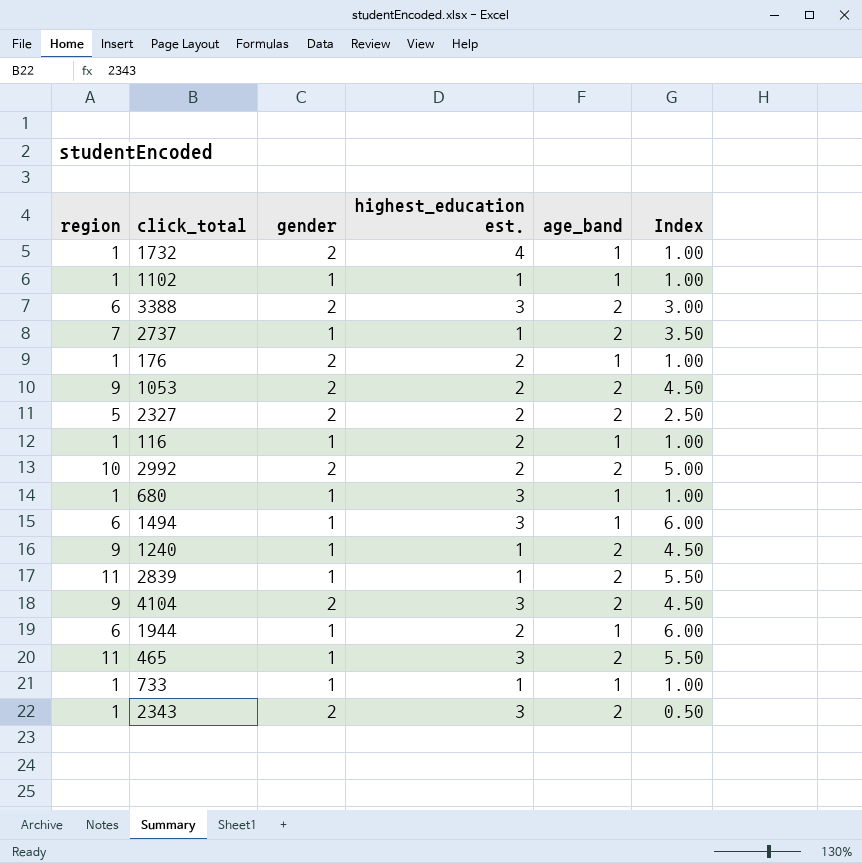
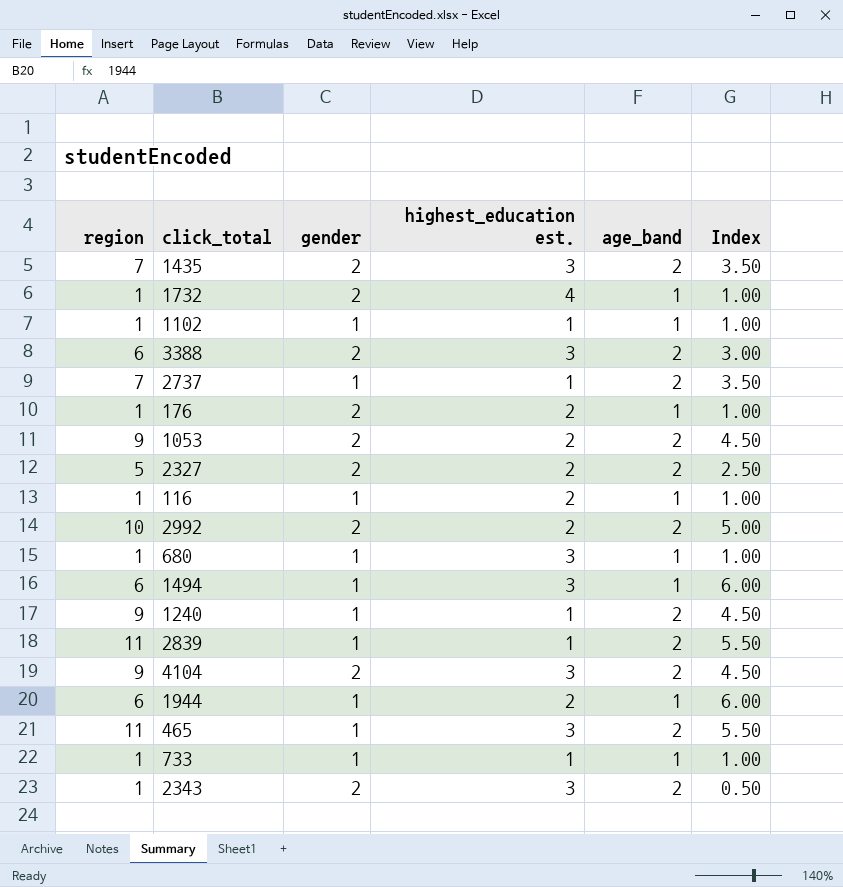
row 1435: none -> 7 | 2 | 3 | 2 | 3.50

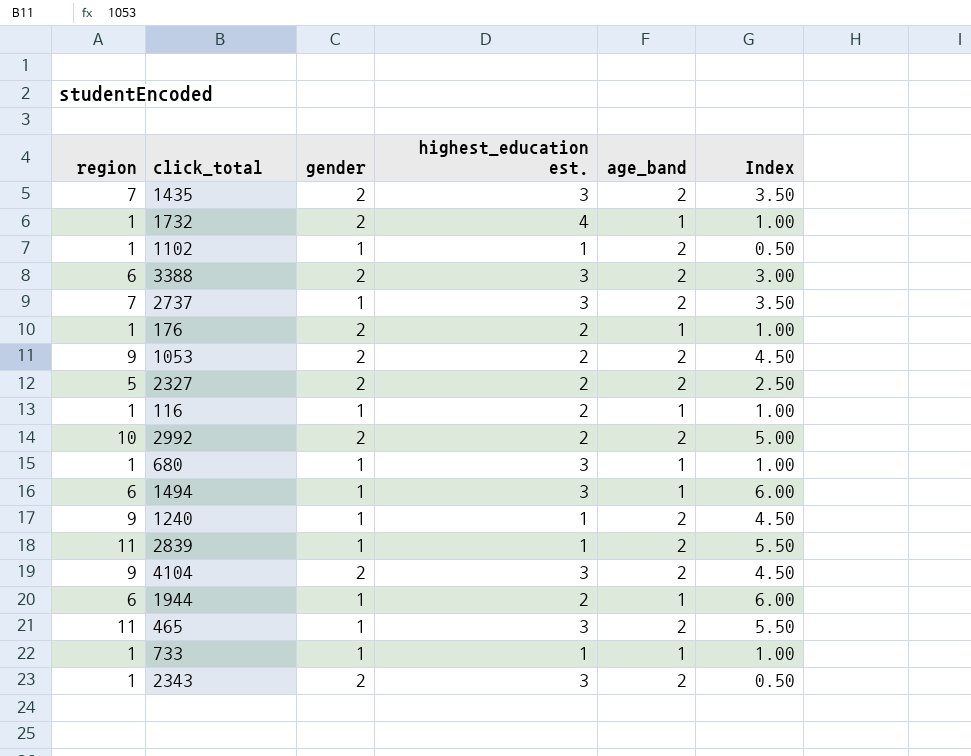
1102 | age_band: 1 -> 2
1102 | Index: 1.00 -> 0.50
2737 | highest_education est.: 1 -> 3

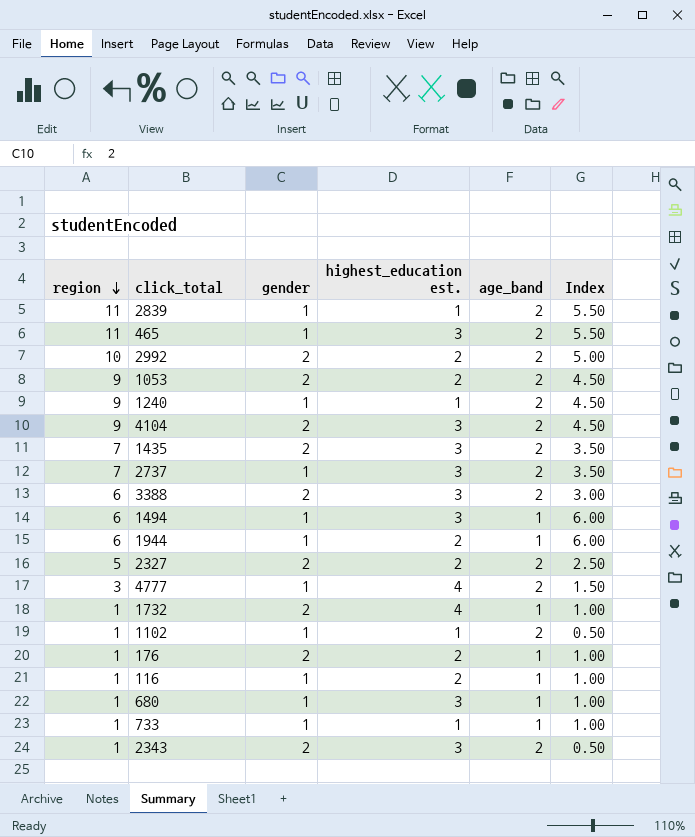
row order: none -> region descending
row 4777: none -> 3 | 1 | 4 | 2 | 1.50

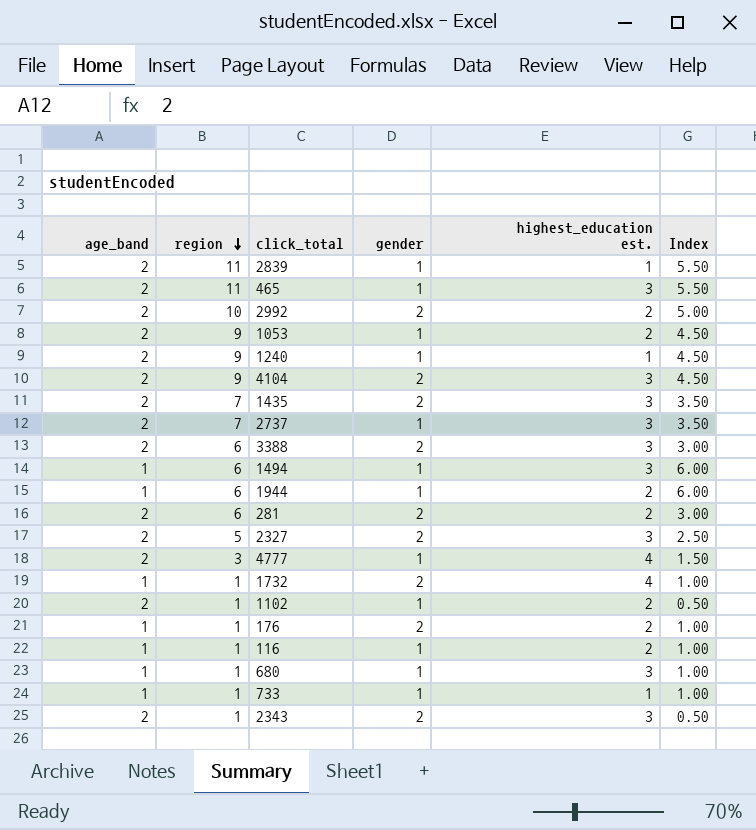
column age_band | position: 5 -> 1
1053 | gender: 2 -> 1
row 281: none -> 2 | 6 | 2 | 2 | 3.00
2327 | highest_education est.: 2 -> 3
1102 | highest_education est.: 1 -> 2

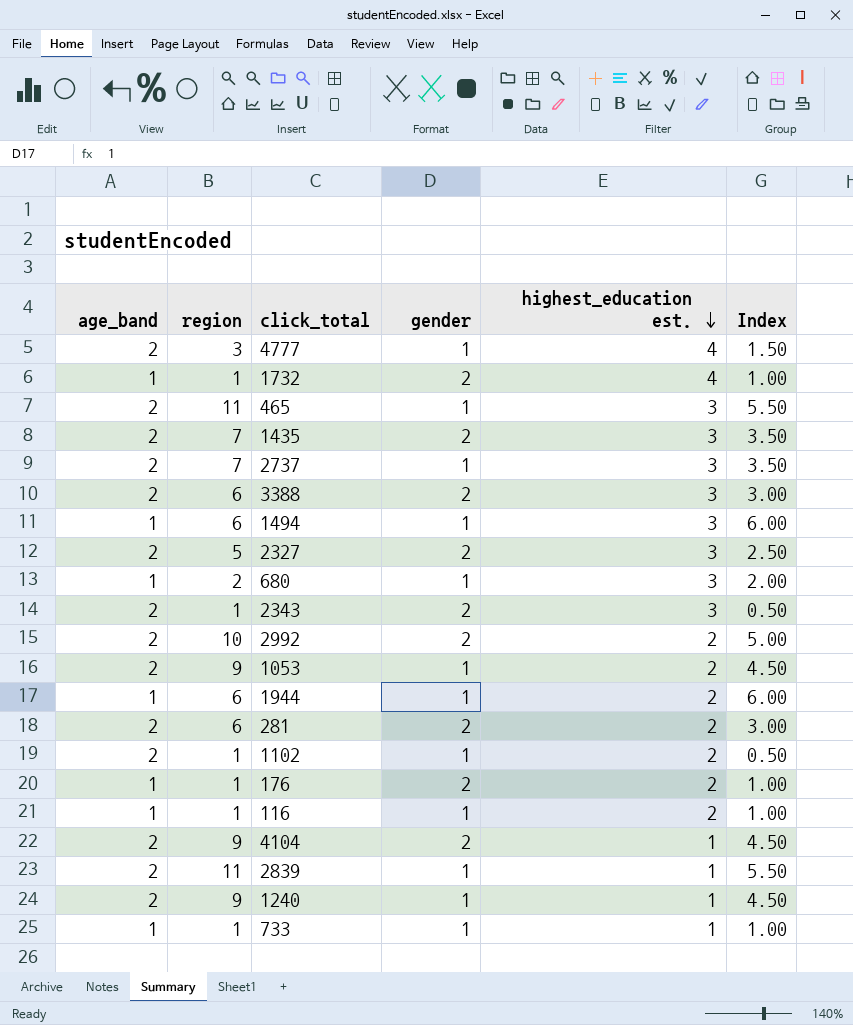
row order: region descending -> highest_education est. descending
680 | region: 1 -> 2
680 | Index: 1.00 -> 2.00
4104 | highest_education est.: 3 -> 1

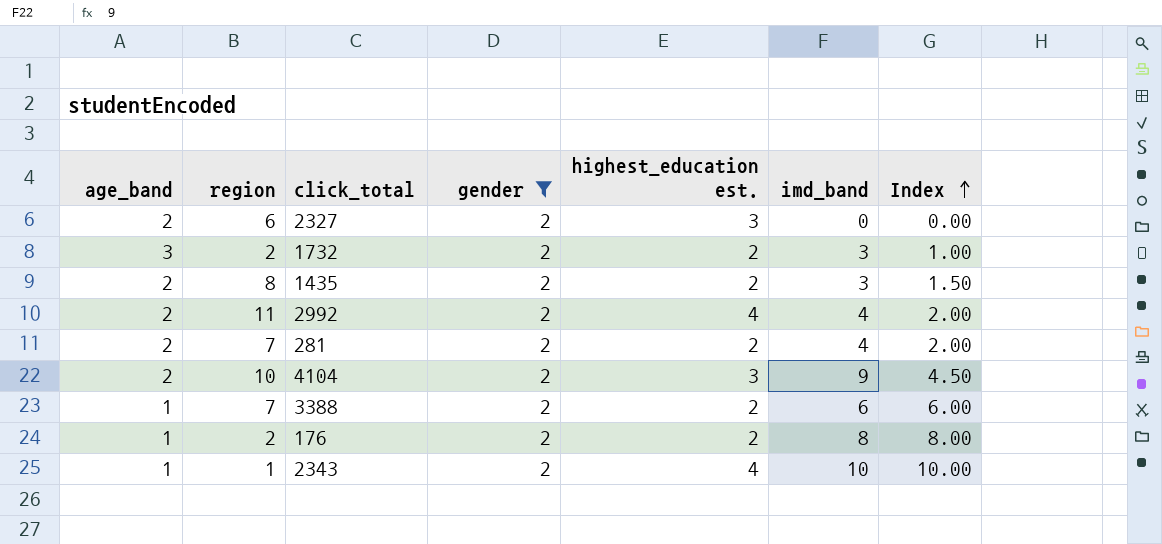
filter: none -> gender = 2
row order: highest_education est. descending -> Index ascending
column imd_band | position: none -> 6
column Index | formula: [region] / [age_band] -> [imd_band] / [age_band]
2327 | region: 5 -> 6
1732 | age_band: 1 -> 3
1732 | region: 1 -> 2
1732 | highest_education est.: 4 -> 2
1435 | region: 7 -> 8
1435 | highest_education est.: 3 -> 2
2992 | region: 10 -> 11
2992 | highest_education est.: 2 -> 4
281 | region: 6 -> 7
4104 | region: 9 -> 10
4104 | highest_education est.: 1 -> 3
3388 | age_band: 2 -> 1
3388 | region: 6 -> 7
3388 | highest_education est.: 3 -> 2
176 | region: 1 -> 2
2343 | age_band: 2 -> 1
2343 | highest_education est.: 3 -> 4

